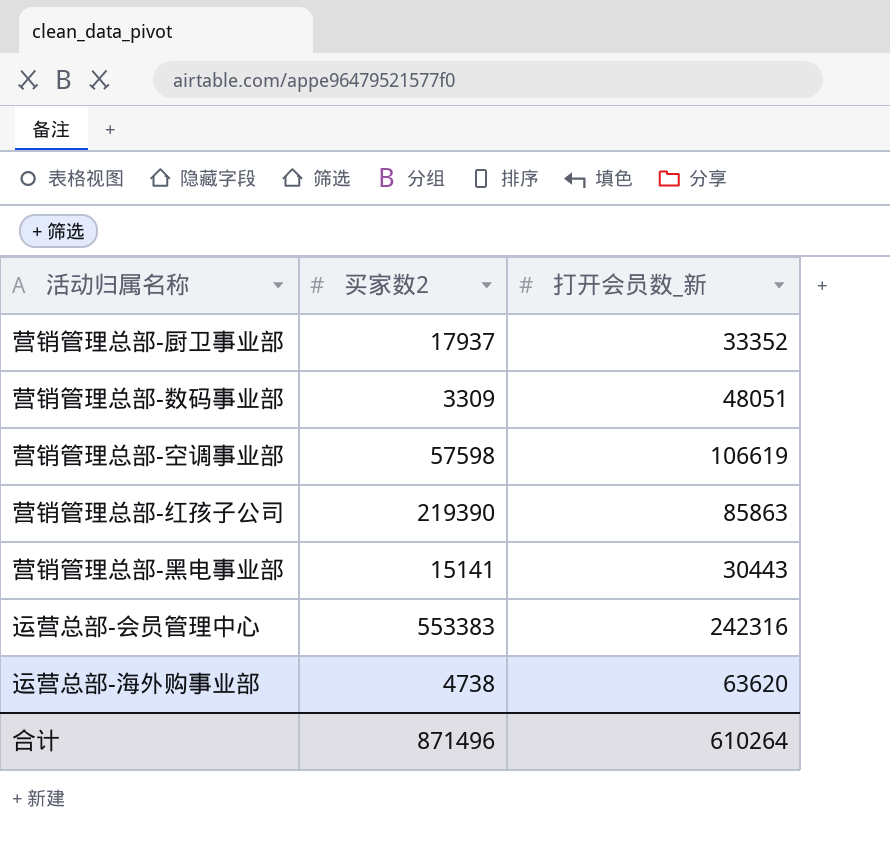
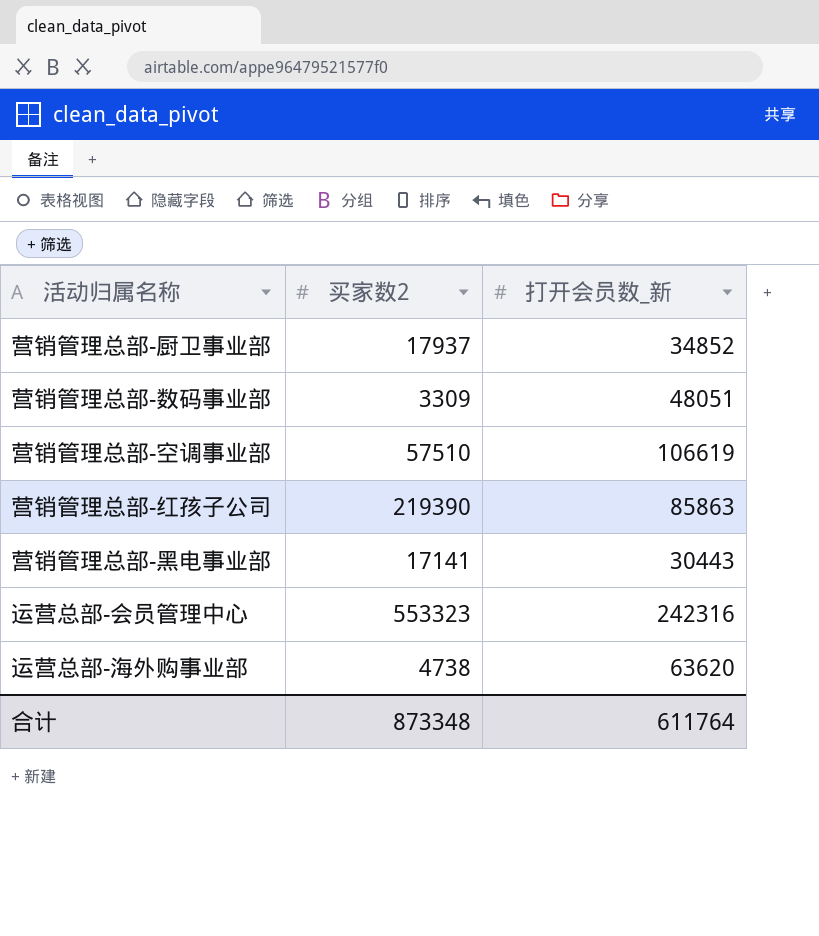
营销管理总部-厨卫事业部 | 打开会员数_新: 33352 -> 34852
营销管理总部-空调事业部 | 买家数2: 57598 -> 57510
营销管理总部-黑电事业部 | 买家数2: 15141 -> 17141
运营总部-会员管理中心 | 买家数2: 553383 -> 553323
合计 | 买家数2: 871496 -> 873348
合计 | 打开会员数_新: 610264 -> 611764

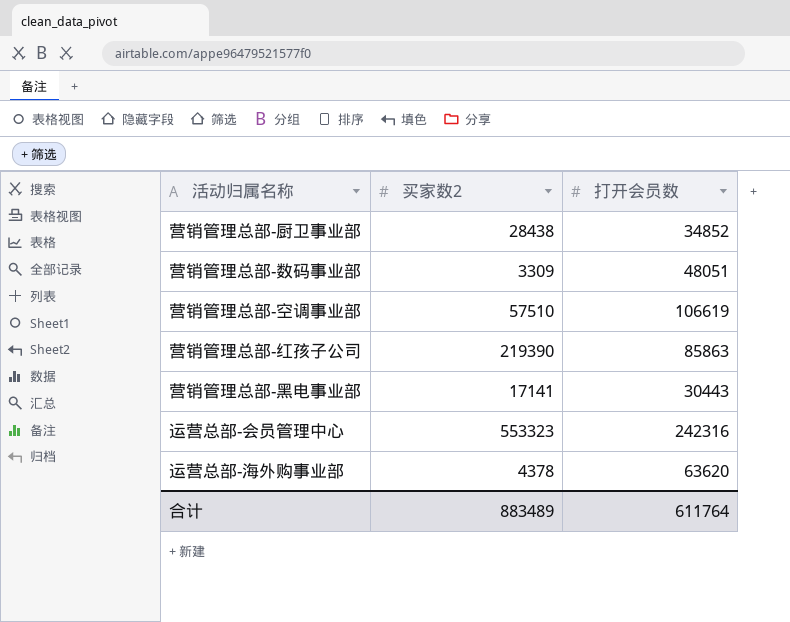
column name: 打开会员数_新 -> 打开会员数
营销管理总部-厨卫事业部 | 买家数2: 17937 -> 28438
运营总部-海外购事业部 | 买家数2: 4738 -> 4378
合计 | 买家数2: 873348 -> 883489

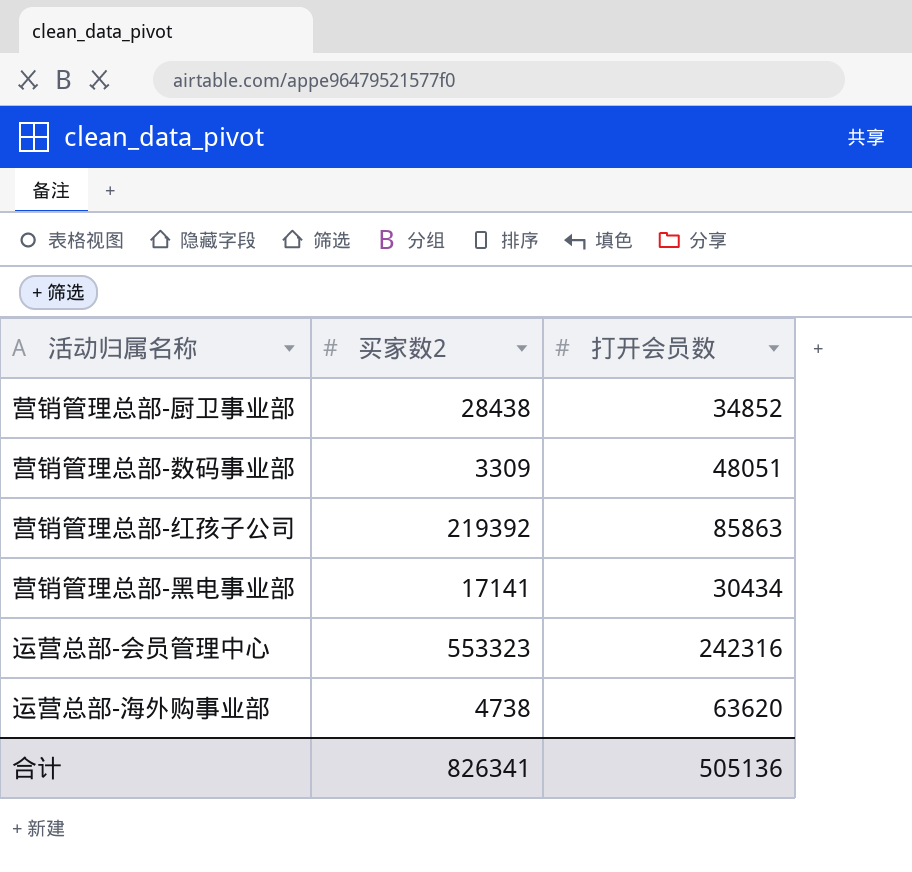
row 营销管理总部-空调事业部: 57510 | 106619 -> none
营销管理总部-红孩子公司 | 买家数2: 219390 -> 219392
营销管理总部-黑电事业部 | 打开会员数: 30443 -> 30434
运营总部-海外购事业部 | 买家数2: 4378 -> 4738
合计 | 买家数2: 883489 -> 826341
合计 | 打开会员数: 611764 -> 505136

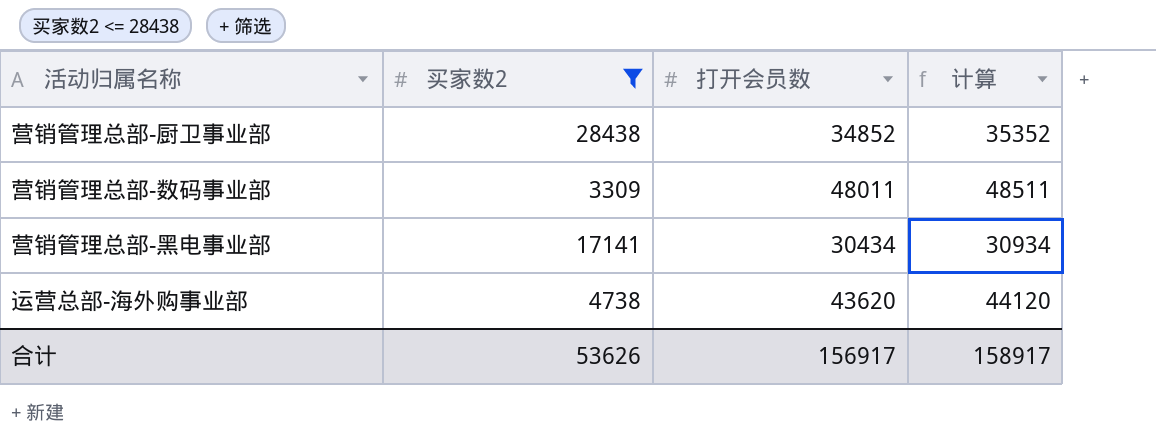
filter: none -> 买家数2 <= 28438
column 计算 | formula: none -> [打开会员数] + 500
营销管理总部-数码事业部 | 打开会员数: 48051 -> 48011
运营总部-海外购事业部 | 打开会员数: 63620 -> 43620
合计 | 买家数2: 826341 -> 53626
合计 | 打开会员数: 505136 -> 156917

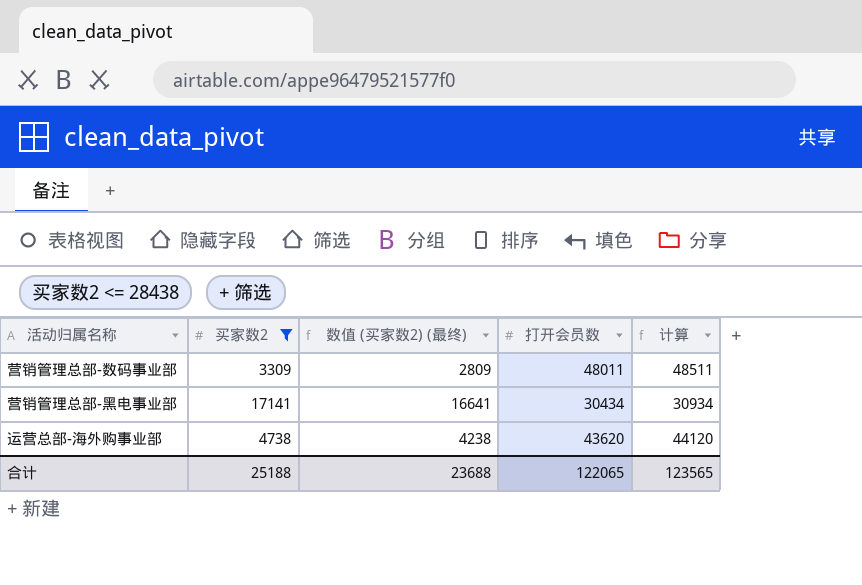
column 数值 (买家数2) (最终) | formula: none -> [买家数2] - 500
row 营销管理总部-厨卫事业部: 28438 | 34852 | 35352 -> none
合计 | 买家数2: 53626 -> 25188
合计 | 打开会员数: 156917 -> 122065
合计 | 计算: 158917 -> 123565

